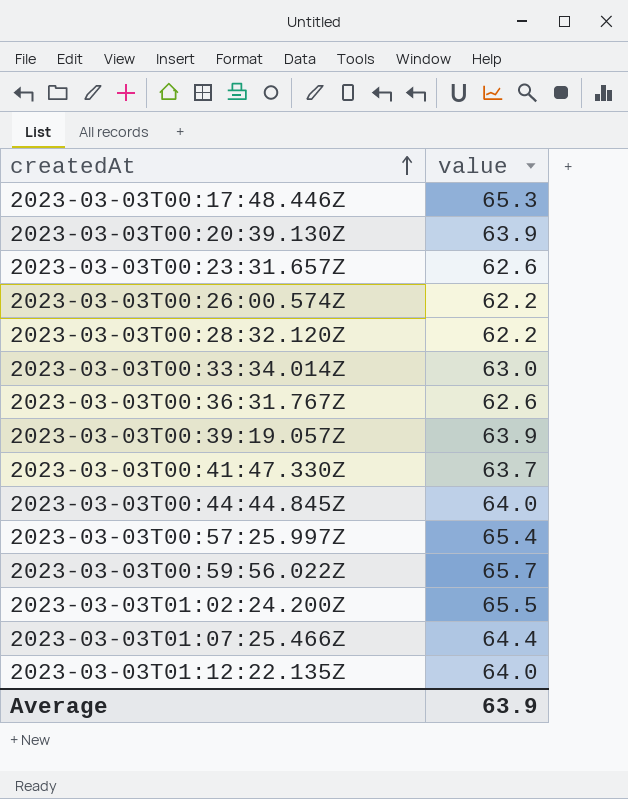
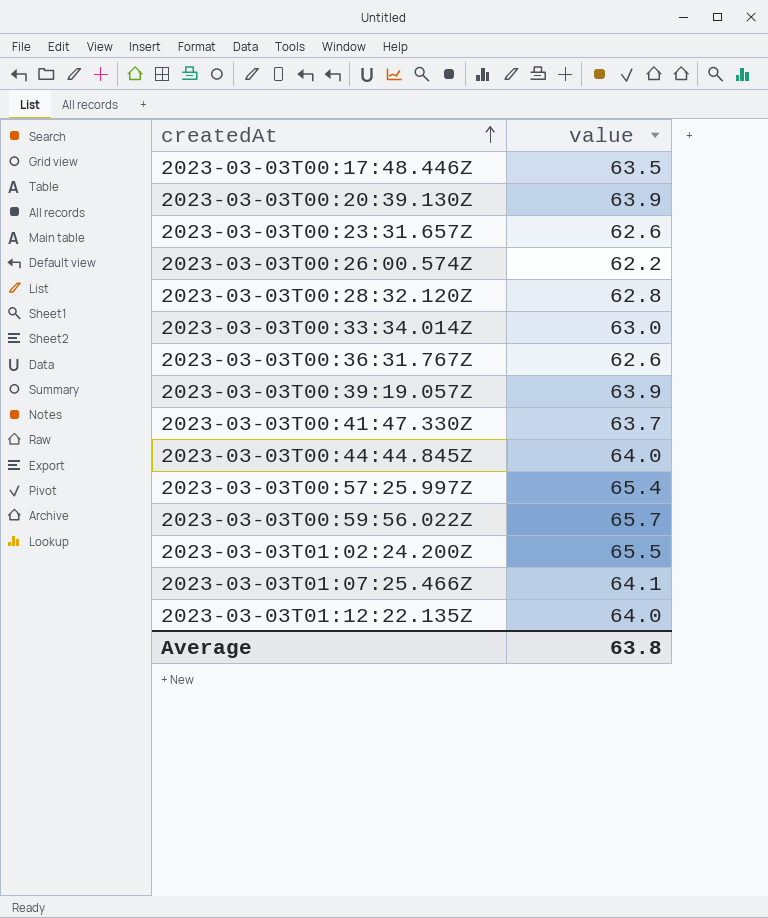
2023-03-03T00:17:48.446Z | value: 65.3 -> 63.5
2023-03-03T00:28:32.120Z | value: 62.2 -> 62.8
2023-03-03T01:07:25.466Z | value: 64.4 -> 64.1
Average | value: 63.9 -> 63.8

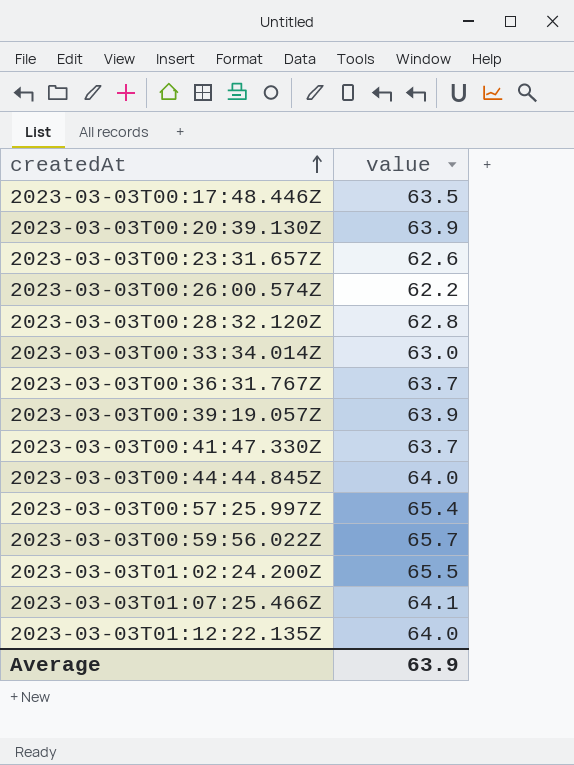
2023-03-03T00:36:31.767Z | value: 62.6 -> 63.7
Average | value: 63.8 -> 63.9

